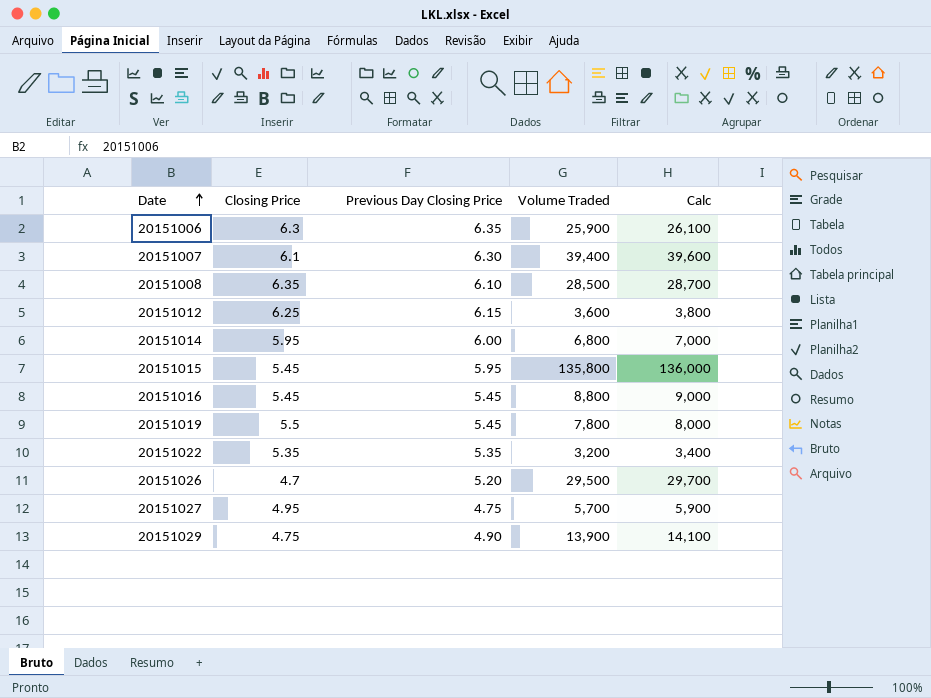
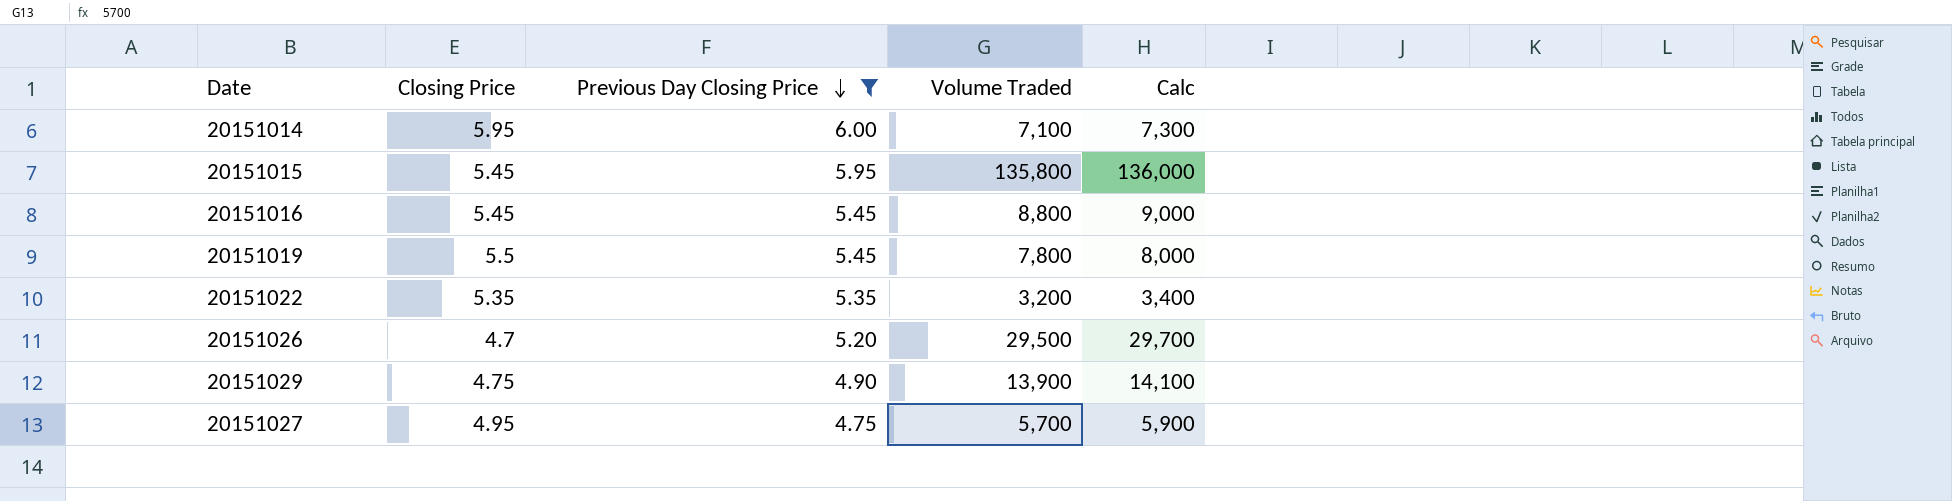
filter: none -> Previous Day Closing Price <= 6.00
row order: Date ascending -> Previous Day Closing Price descending
20151014 | Volume Traded: 6,800 -> 7,100
20151014 | Calc: 7,000 -> 7,300

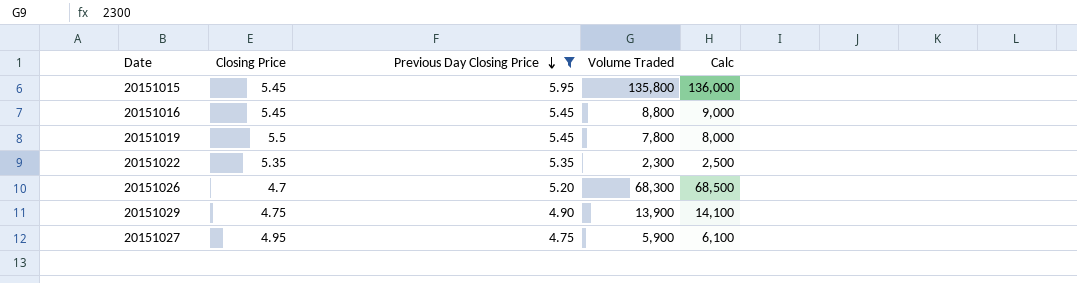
row 20151014: 5.95 | 6.00 | 7,100 | 7,300 -> none
20151022 | Volume Traded: 3,200 -> 2,300
20151022 | Calc: 3,400 -> 2,500
20151026 | Volume Traded: 29,500 -> 68,300
20151026 | Calc: 29,700 -> 68,500
20151027 | Volume Traded: 5,700 -> 5,900
20151027 | Calc: 5,900 -> 6,100

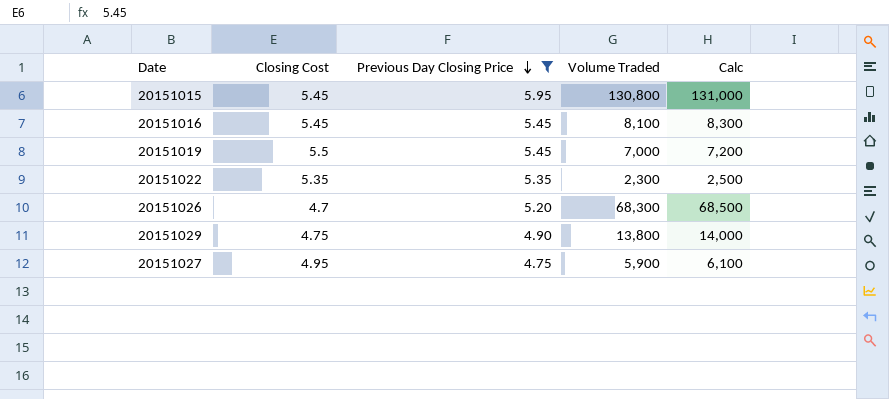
column name: Closing Price -> Closing Cost
20151015 | Volume Traded: 135,800 -> 130,800
20151015 | Calc: 136,000 -> 131,000
20151016 | Volume Traded: 8,800 -> 8,100
20151016 | Calc: 9,000 -> 8,300
20151019 | Volume Traded: 7,800 -> 7,000
20151019 | Calc: 8,000 -> 7,200
20151029 | Volume Traded: 13,900 -> 13,800
20151029 | Calc: 14,100 -> 14,000

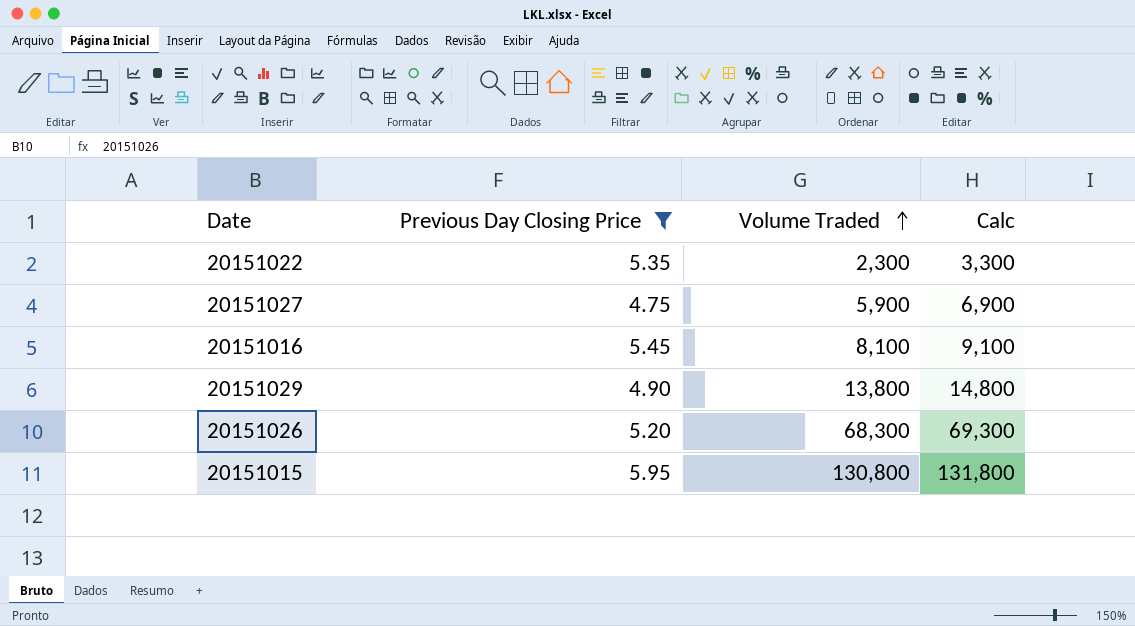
row order: Previous Day Closing Price descending -> Volume Traded ascending
column Closing Cost | position: 2 -> none
column Calc | formula: [Volume Traded] + 200 -> [Volume Traded] + 1000
row 20151019: 5.5 | 5.45 | 7,000 | 7,200 -> none

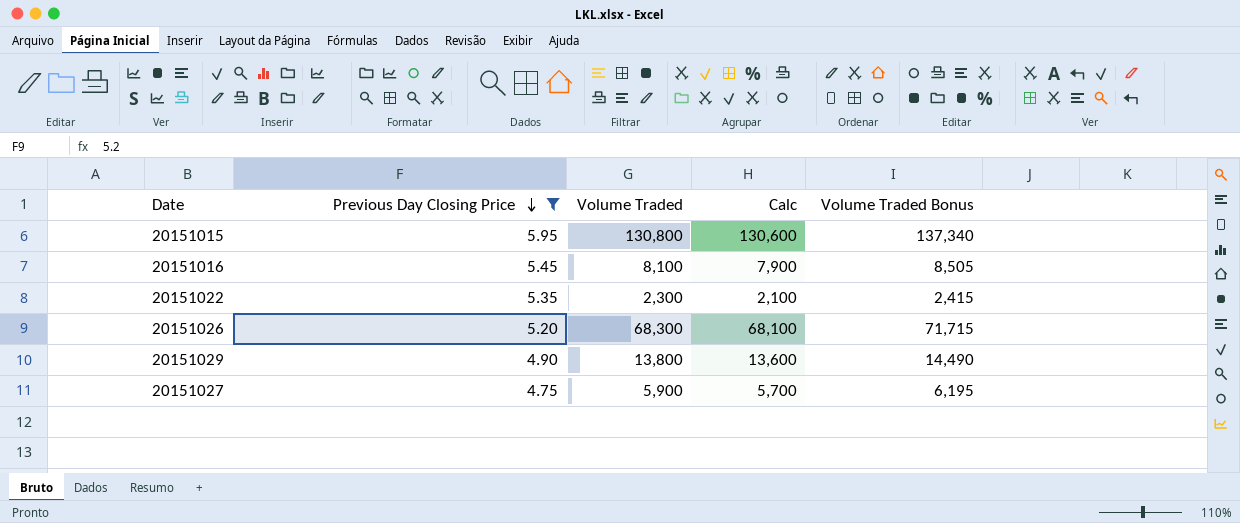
row order: Volume Traded ascending -> Previous Day Closing Price descending
column Calc | formula: [Volume Traded] + 1000 -> [Volume Traded] - 200
column Volume Traded Bonus | formula: none -> [Volume Traded] * 1.05

